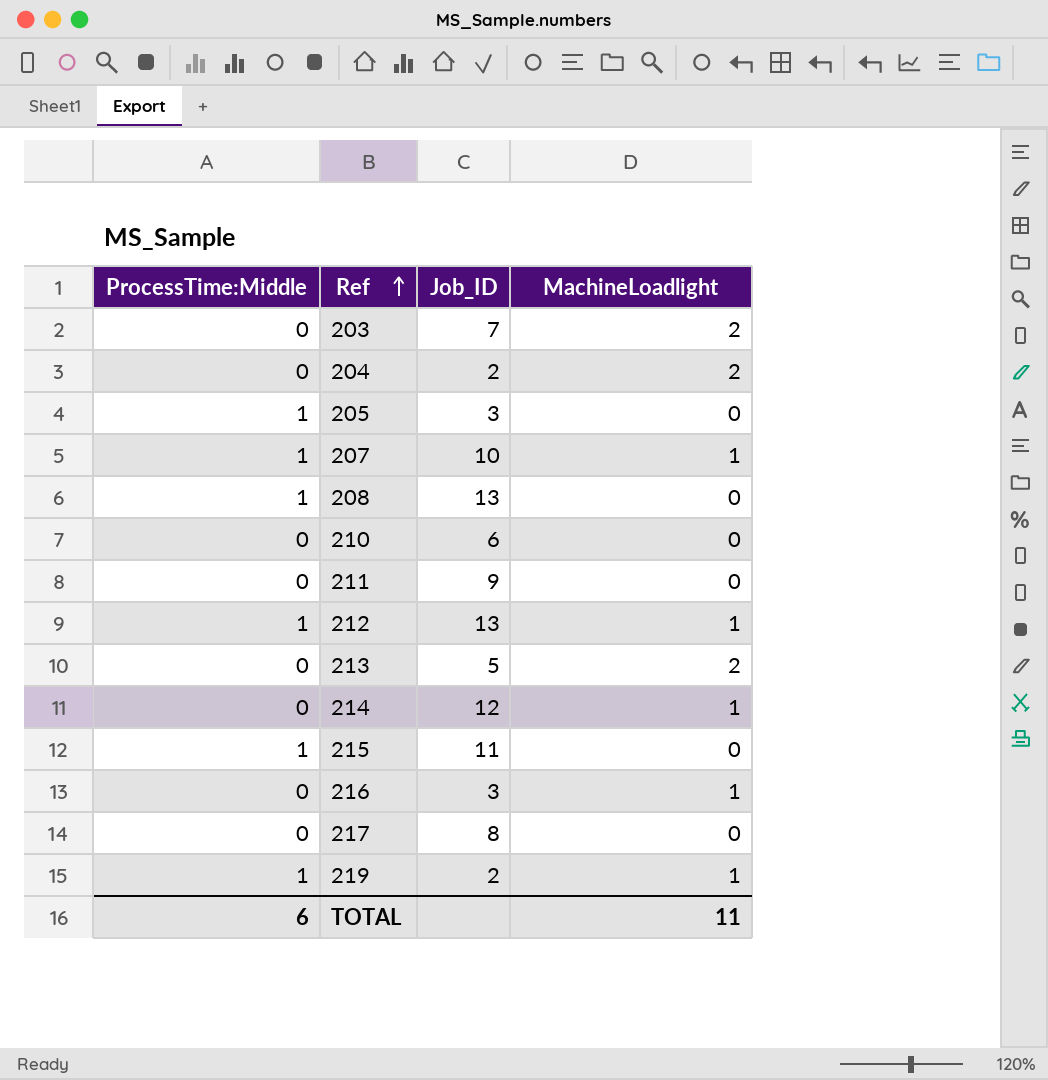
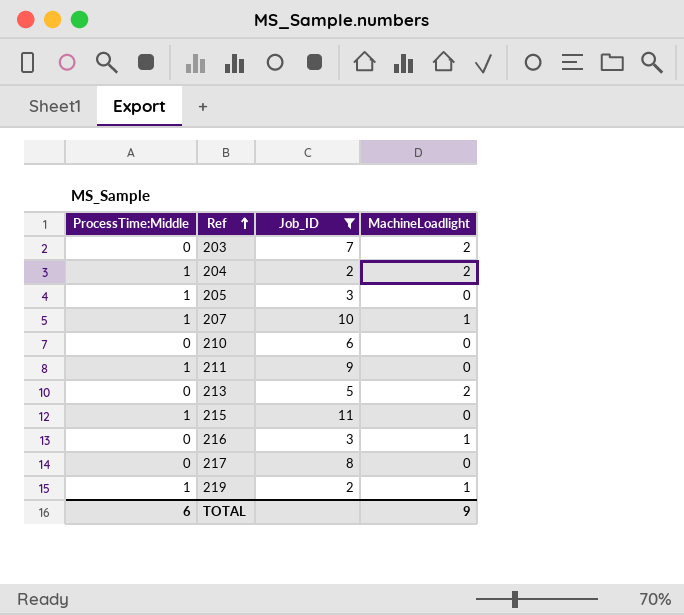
filter: none -> Job_ID <= 11
204 | ProcessTime:Middle: 0 -> 1
211 | ProcessTime:Middle: 0 -> 1
TOTAL | MachineLoadlight: 11 -> 9

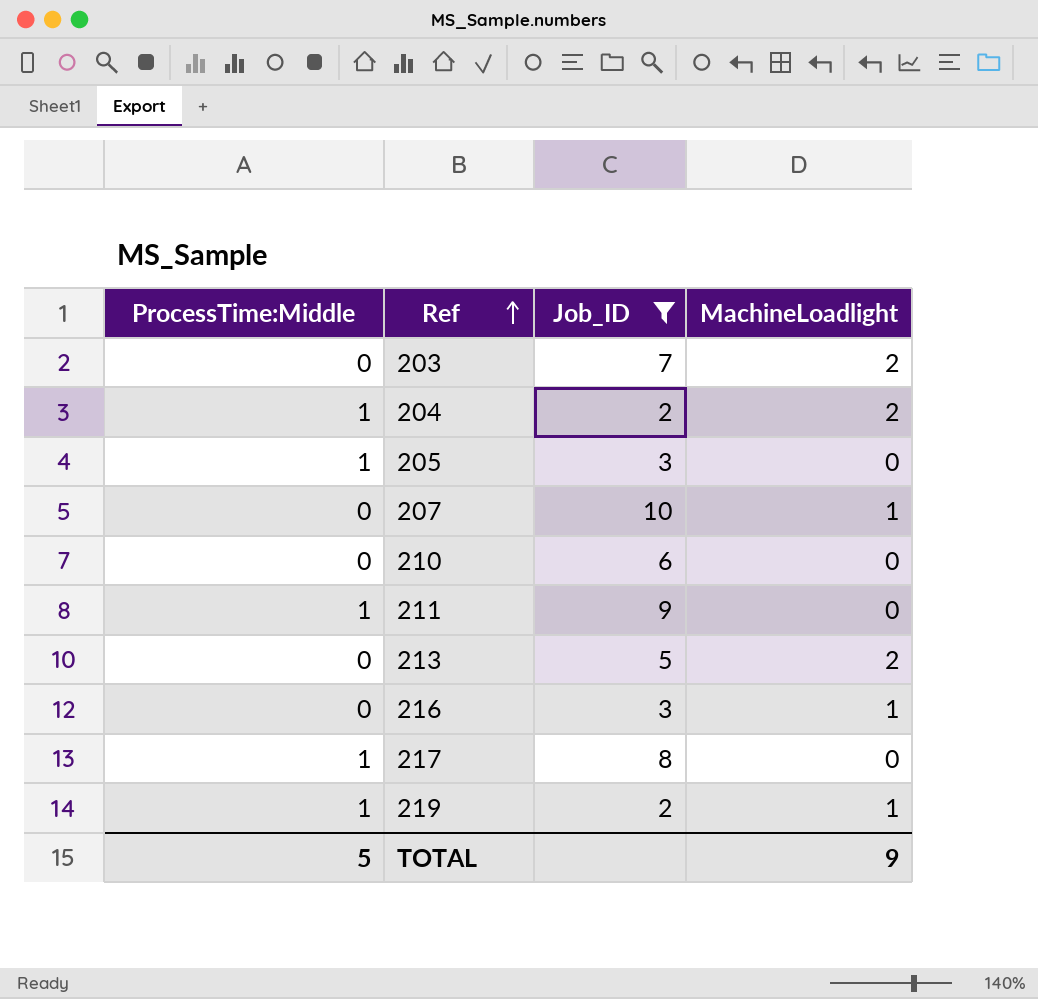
row 215: 1 | 11 | 0 -> none
207 | ProcessTime:Middle: 1 -> 0
217 | ProcessTime:Middle: 0 -> 1
TOTAL | ProcessTime:Middle: 6 -> 5

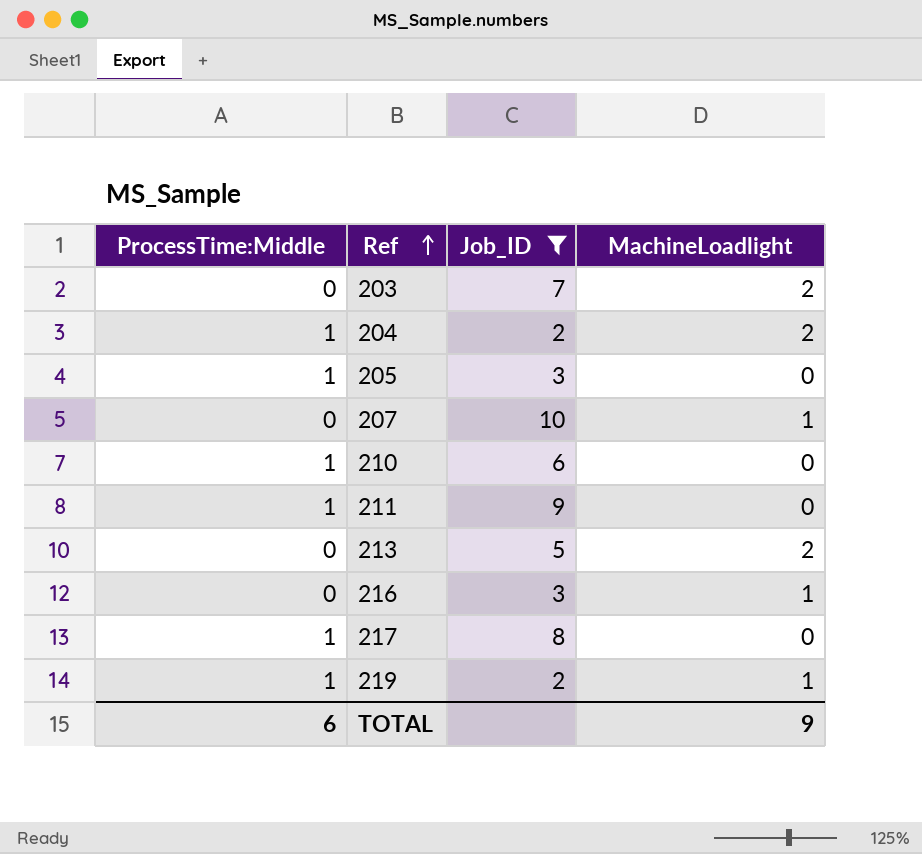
210 | ProcessTime:Middle: 0 -> 1
TOTAL | ProcessTime:Middle: 5 -> 6

